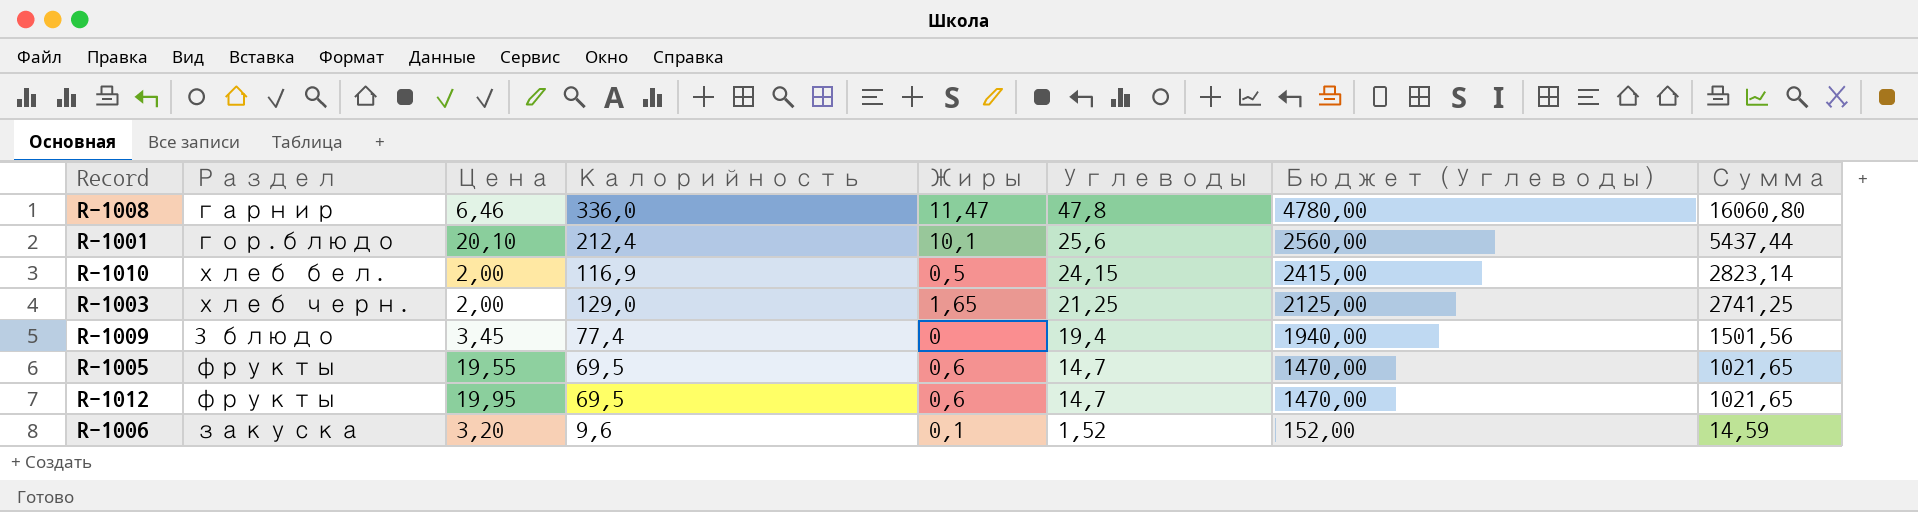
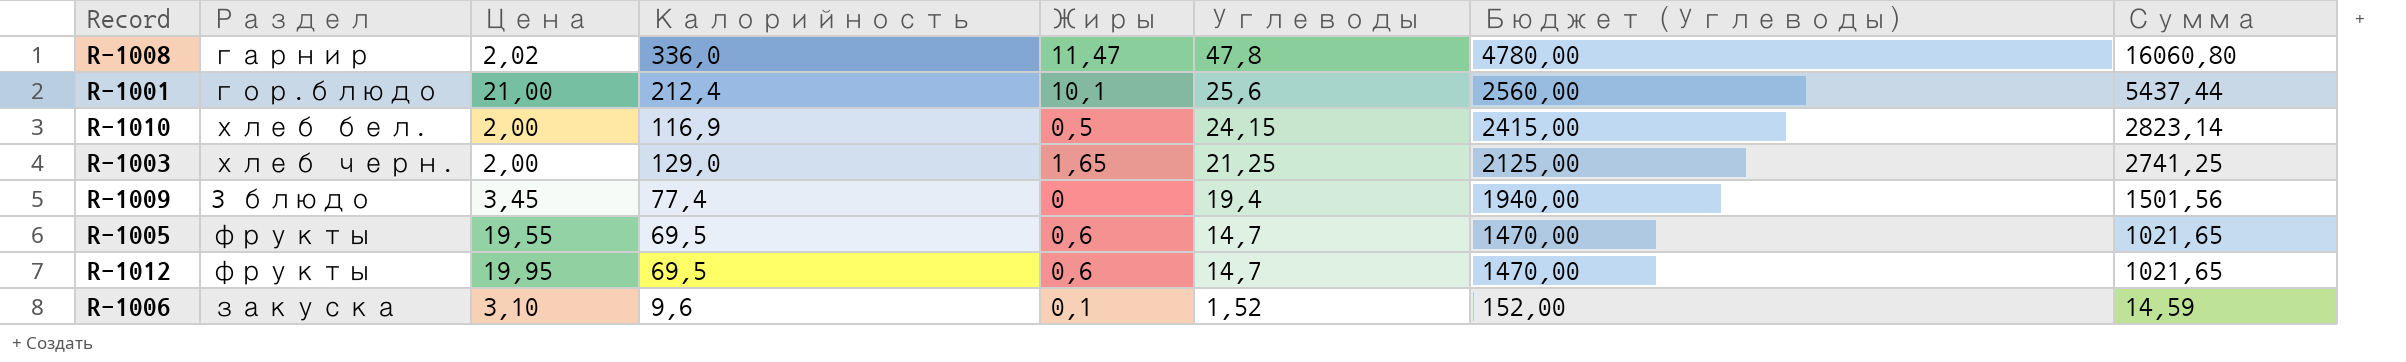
R-1008 | Цена: 6,46 -> 2,02
R-1001 | Цена: 20,10 -> 21,00
R-1006 | Цена: 3,20 -> 3,10

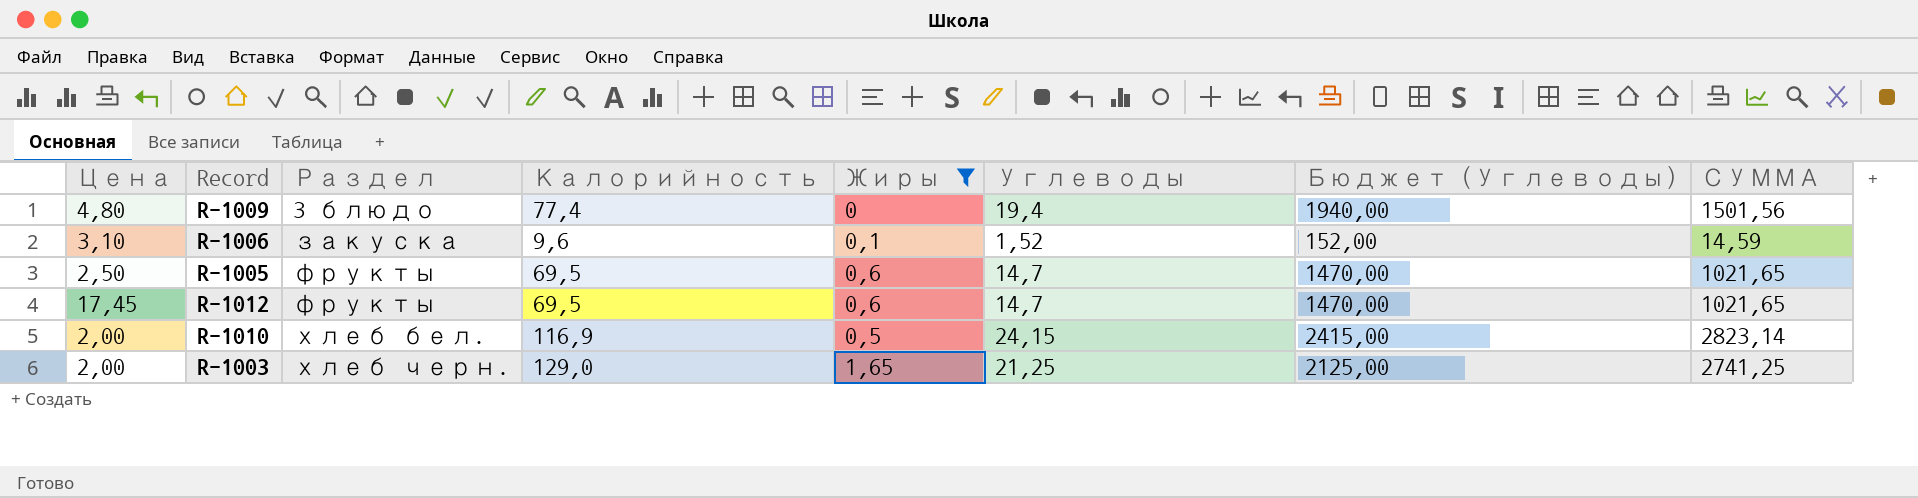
filter: none -> Жиры <= 1,65
row order: Углеводы descending -> Раздел ascending
column Цена | position: 3 -> 1
column name: Сумма -> СУММА
R-1009 | Цена: 3,45 -> 4,80
R-1005 | Цена: 19,55 -> 2,50
R-1012 | Цена: 19,95 -> 17,45

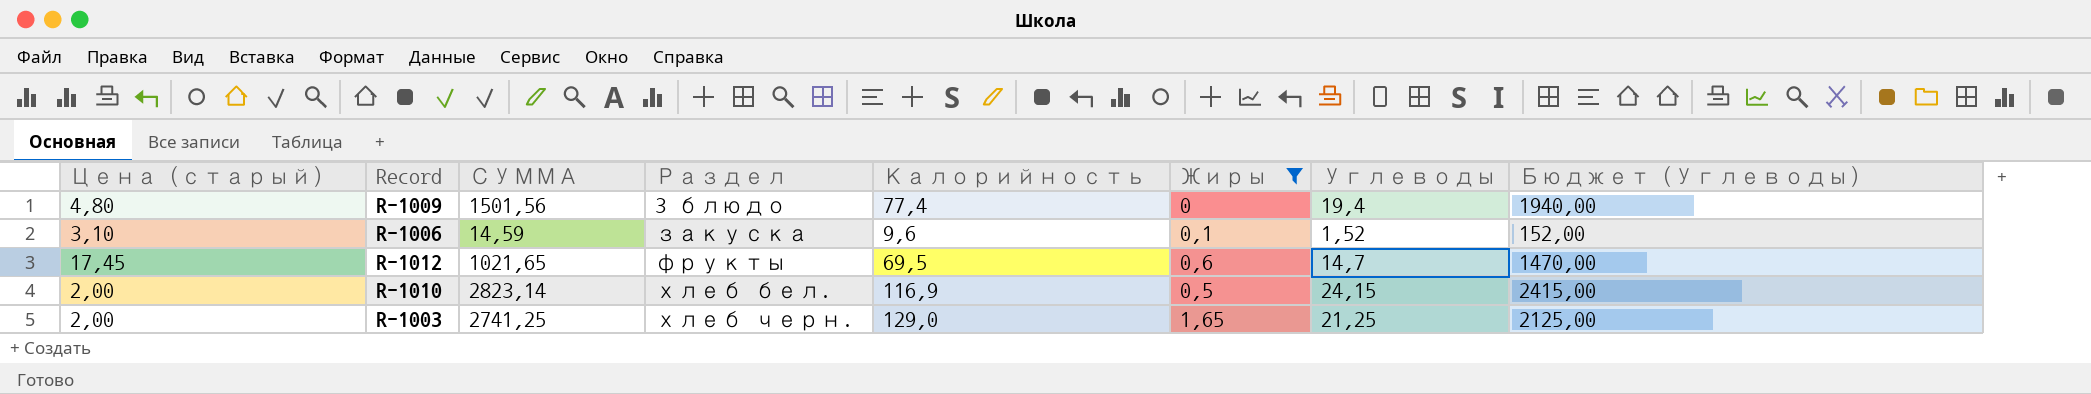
column name: Цена -> Цена (старый)
column СУММА | position: 8 -> 3
row R-1005: 2,50 | фрукты | 69,5 | 0,6 | 14,7 | 1470,00 | 1021,65 -> none

